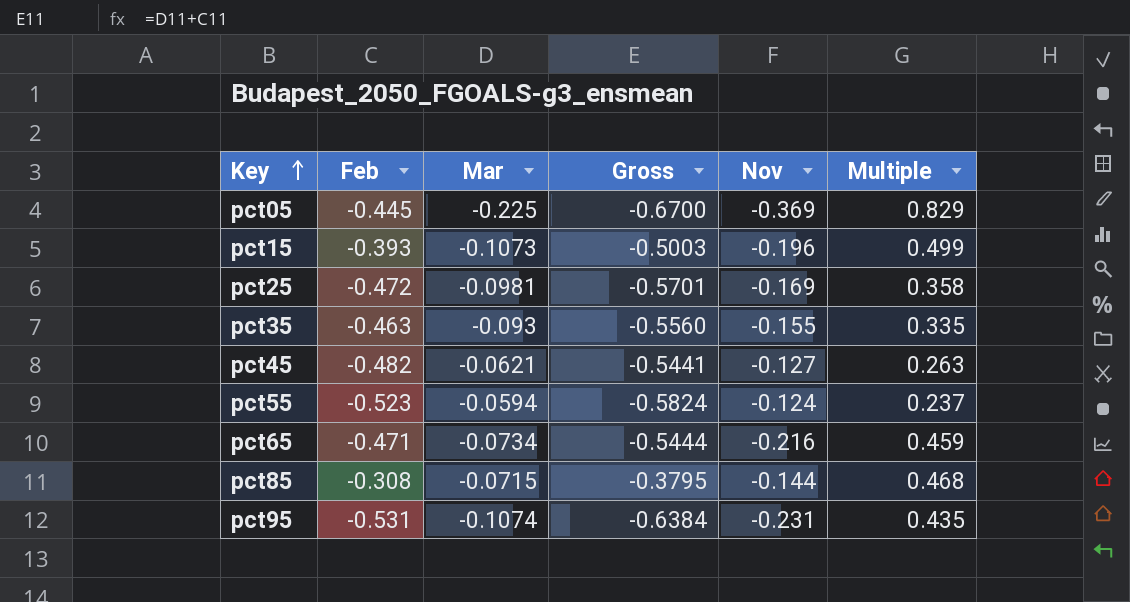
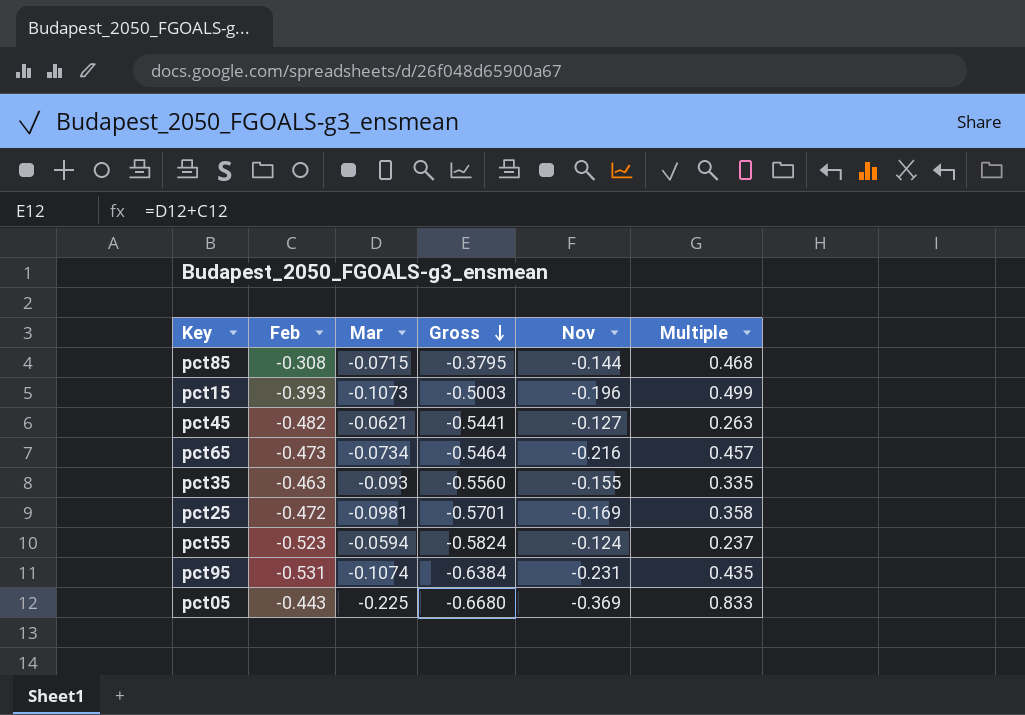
row order: Key ascending -> Gross descending
pct65 | Feb: -0.471 -> -0.473
pct65 | Gross: -0.5444 -> -0.5464
pct65 | Multiple: 0.459 -> 0.457
pct05 | Feb: -0.445 -> -0.443
pct05 | Gross: -0.6700 -> -0.6680
pct05 | Multiple: 0.829 -> 0.833

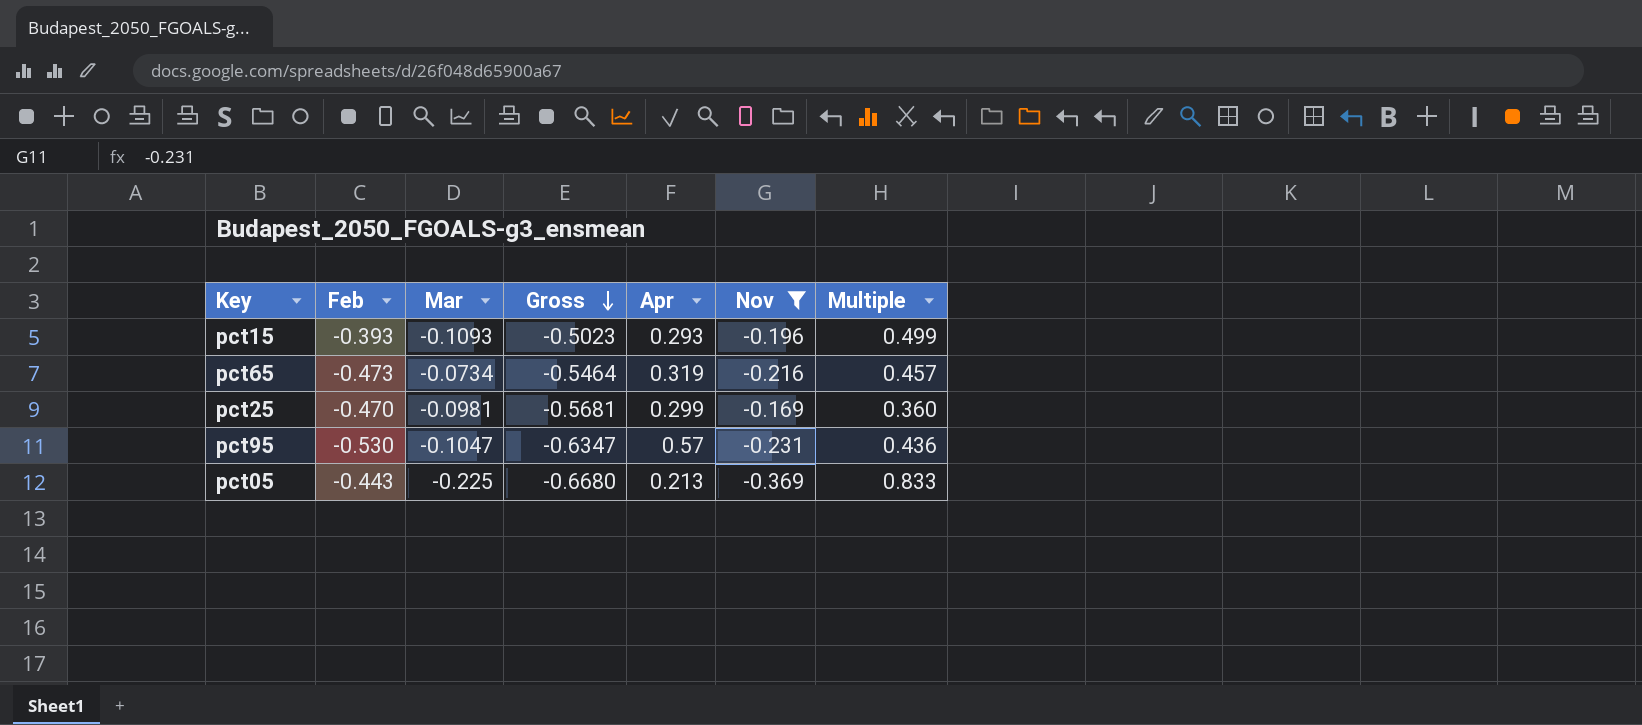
filter: none -> Nov <= -0.169
column Apr | position: none -> 5
pct15 | Mar: -0.1073 -> -0.1093
pct15 | Gross: -0.5003 -> -0.5023
pct25 | Feb: -0.472 -> -0.470
pct25 | Gross: -0.5701 -> -0.5681
pct25 | Multiple: 0.358 -> 0.360
pct95 | Feb: -0.531 -> -0.530
pct95 | Mar: -0.1074 -> -0.1047
pct95 | Gross: -0.6384 -> -0.6347
pct95 | Multiple: 0.435 -> 0.436

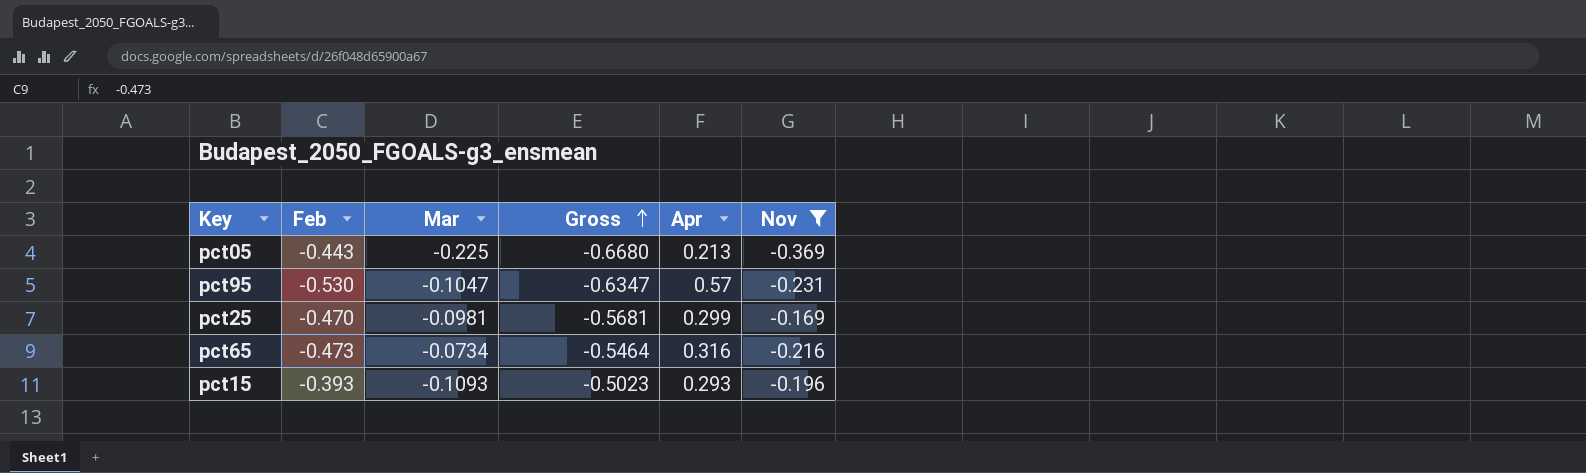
row order: Gross descending -> Gross ascending
column Multiple | formula: [Nov] / [Feb] -> none
pct65 | Apr: 0.319 -> 0.316

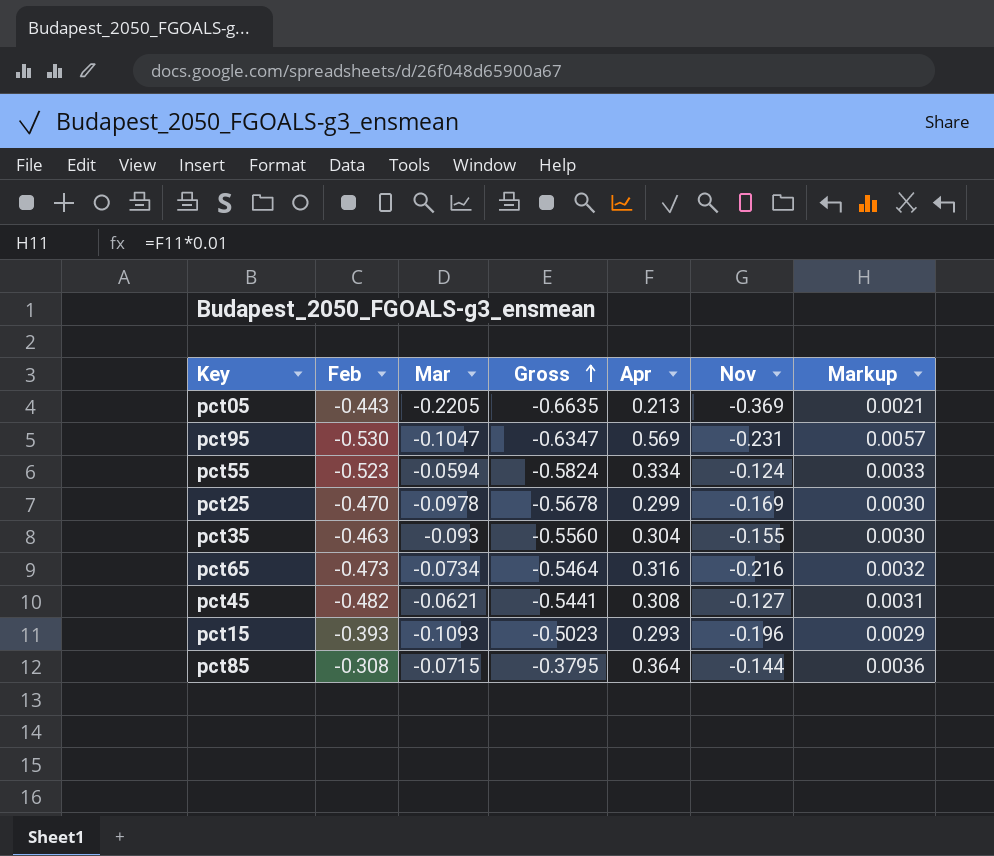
filter: Nov <= -0.169 -> none
column Markup | formula: none -> [Apr] * 0.01
pct05 | Mar: -0.225 -> -0.2205
pct05 | Gross: -0.6680 -> -0.6635
pct95 | Apr: 0.57 -> 0.569
pct25 | Mar: -0.0981 -> -0.0978
pct25 | Gross: -0.5681 -> -0.5678

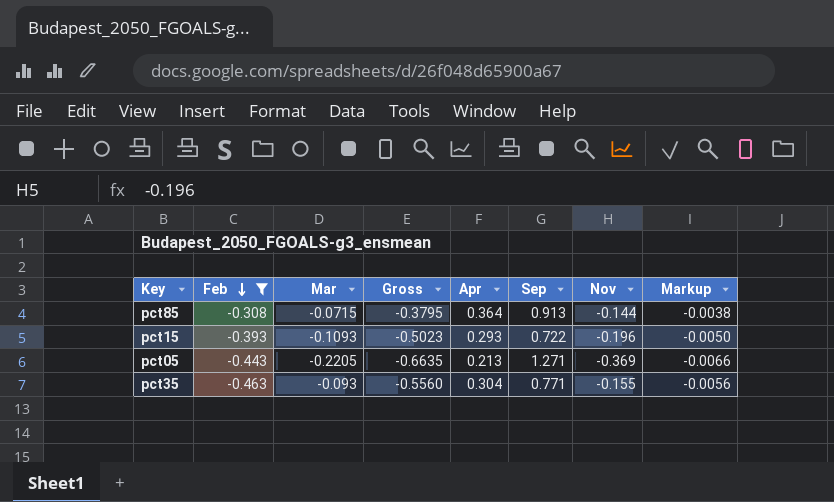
filter: none -> Feb >= -0.463
row order: Gross ascending -> Feb descending
column Sep | position: none -> 6
column Markup | formula: [Apr] * 0.01 -> [Gross] * 0.01

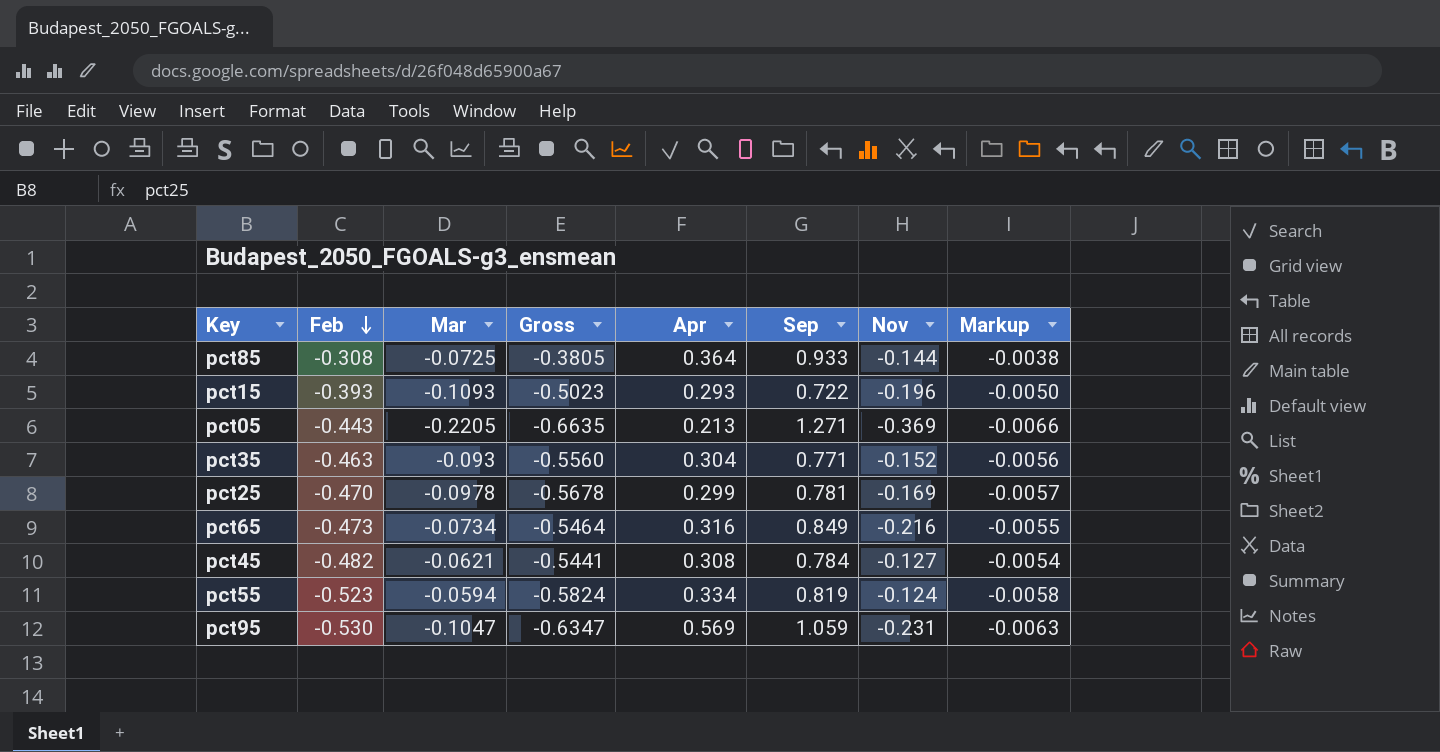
filter: Feb >= -0.463 -> none
pct85 | Mar: -0.0715 -> -0.0725
pct85 | Gross: -0.3795 -> -0.3805
pct85 | Sep: 0.913 -> 0.933
pct35 | Nov: -0.155 -> -0.152

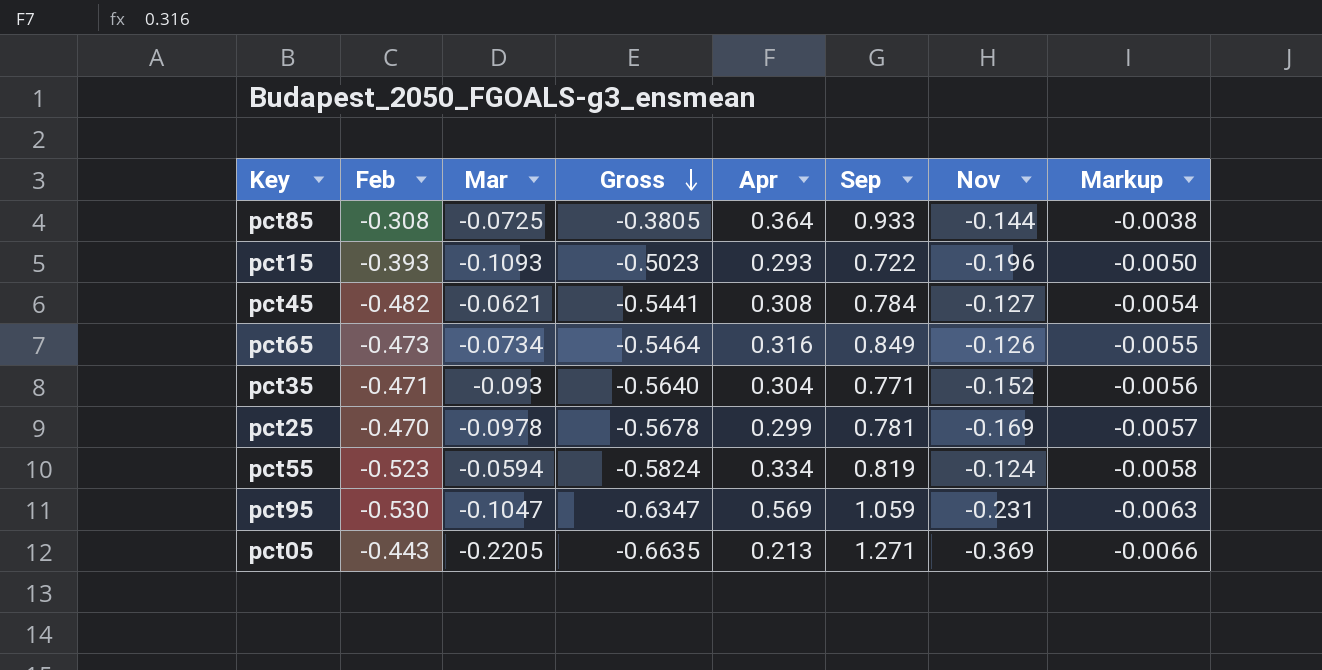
row order: Feb descending -> Gross descending
pct65 | Nov: -0.216 -> -0.126
pct35 | Feb: -0.463 -> -0.471
pct35 | Gross: -0.5560 -> -0.5640

